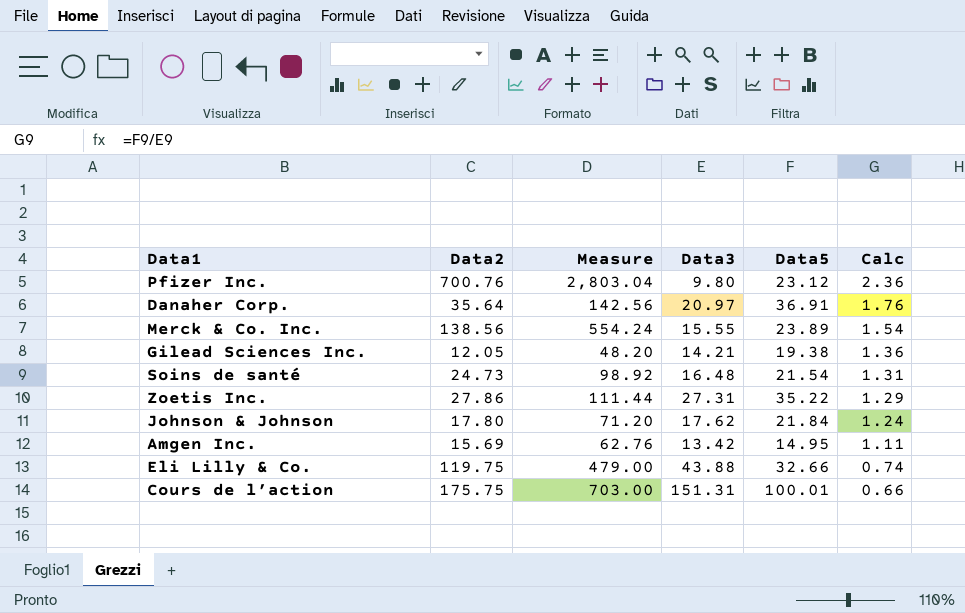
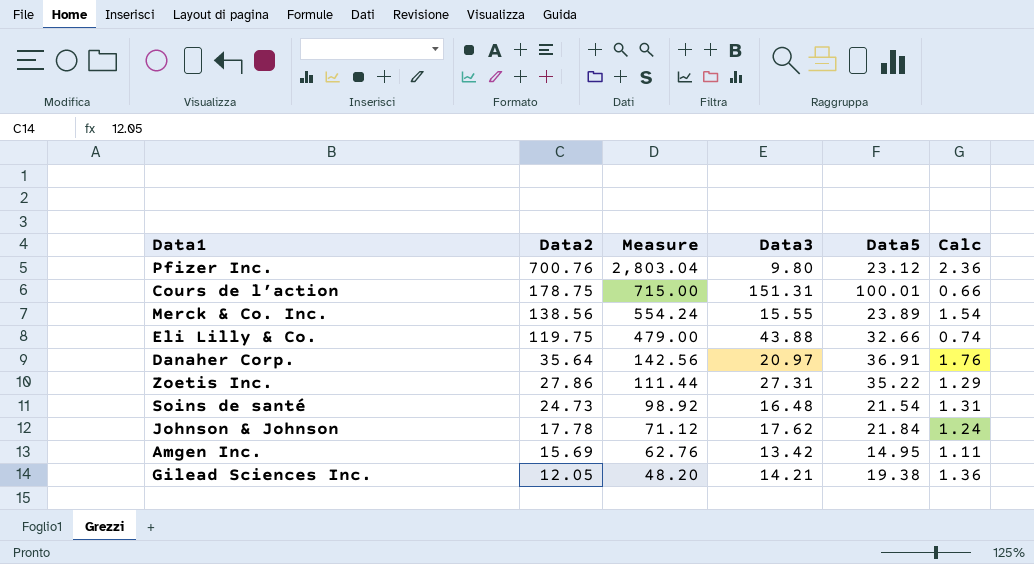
row order: Calc descending -> Data2 descending
Cours de l’action | Data2: 175.75 -> 178.75
Cours de l’action | Measure: 703.00 -> 715.00
Johnson & Johnson | Data2: 17.80 -> 17.78
Johnson & Johnson | Measure: 71.20 -> 71.12

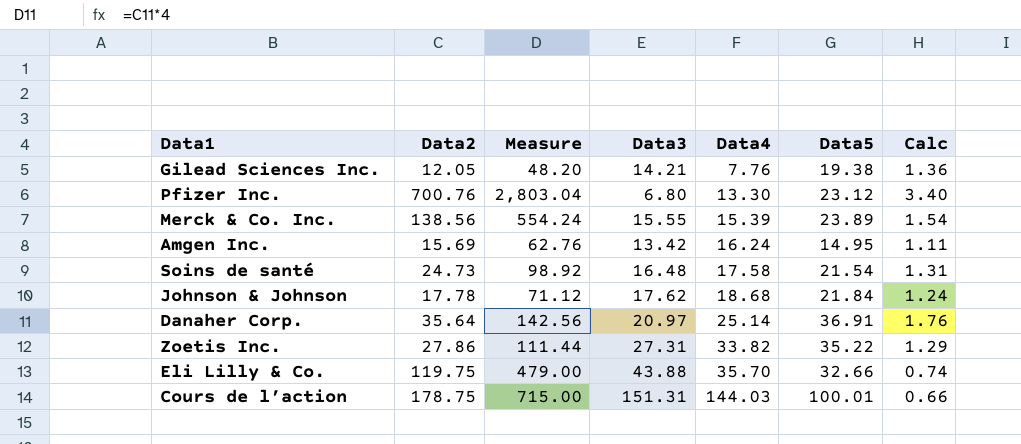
row order: Data2 descending -> Data4 ascending
column Data4 | position: none -> 5
Pfizer Inc. | Data3: 9.80 -> 6.80
Pfizer Inc. | Calc: 2.36 -> 3.40

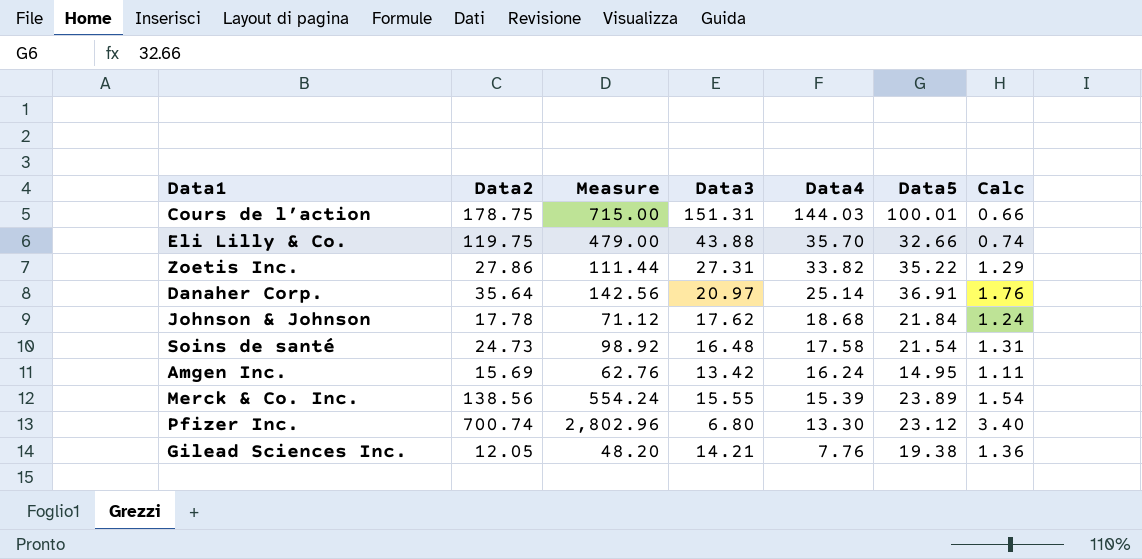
row order: Data4 ascending -> Data4 descending
Pfizer Inc. | Data2: 700.76 -> 700.74
Pfizer Inc. | Measure: 2,803.04 -> 2,802.96

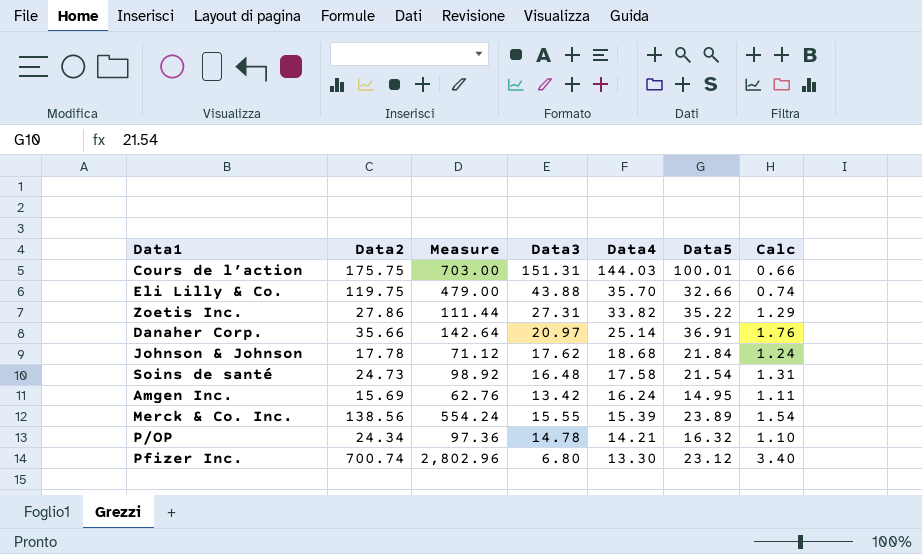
row Gilead Sciences Inc.: 12.05 | 48.20 | 14.21 | 7.76 | 19.38 | 1.36 -> none
Cours de l’action | Data2: 178.75 -> 175.75
Cours de l’action | Measure: 715.00 -> 703.00
Danaher Corp. | Data2: 35.64 -> 35.66
Danaher Corp. | Measure: 142.56 -> 142.64
row P/OP: none -> 24.34 | 97.36 | 14.78 | 14.21 | 16.32 | 1.10

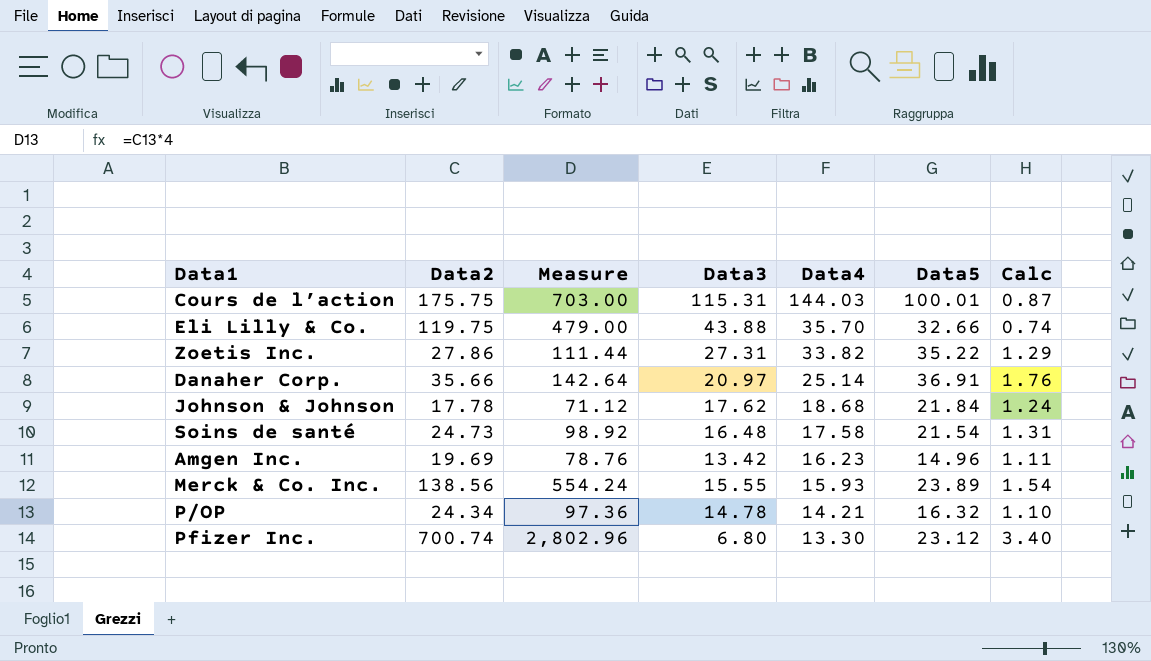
Cours de l’action | Data3: 151.31 -> 115.31
Cours de l’action | Calc: 0.66 -> 0.87
Amgen Inc. | Data2: 15.69 -> 19.69
Amgen Inc. | Measure: 62.76 -> 78.76
Amgen Inc. | Data4: 16.24 -> 16.23
Amgen Inc. | Data5: 14.95 -> 14.96
Merck & Co. Inc. | Data4: 15.39 -> 15.93

